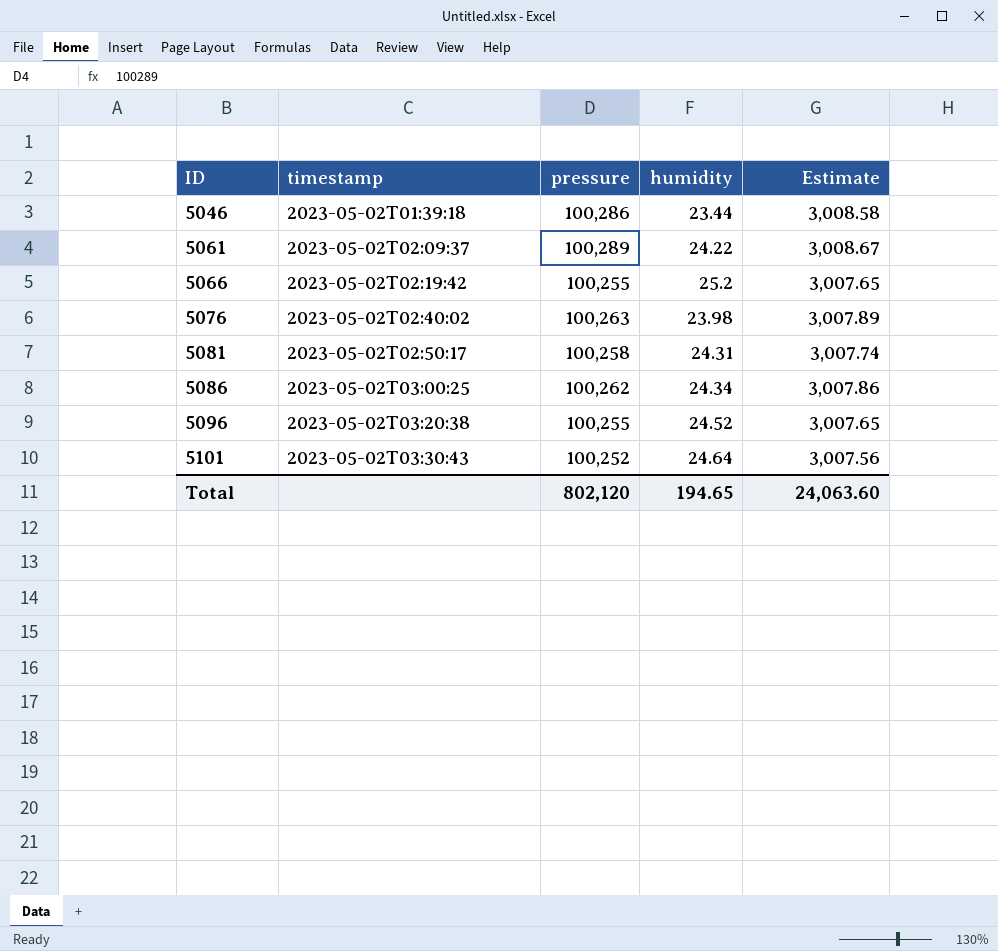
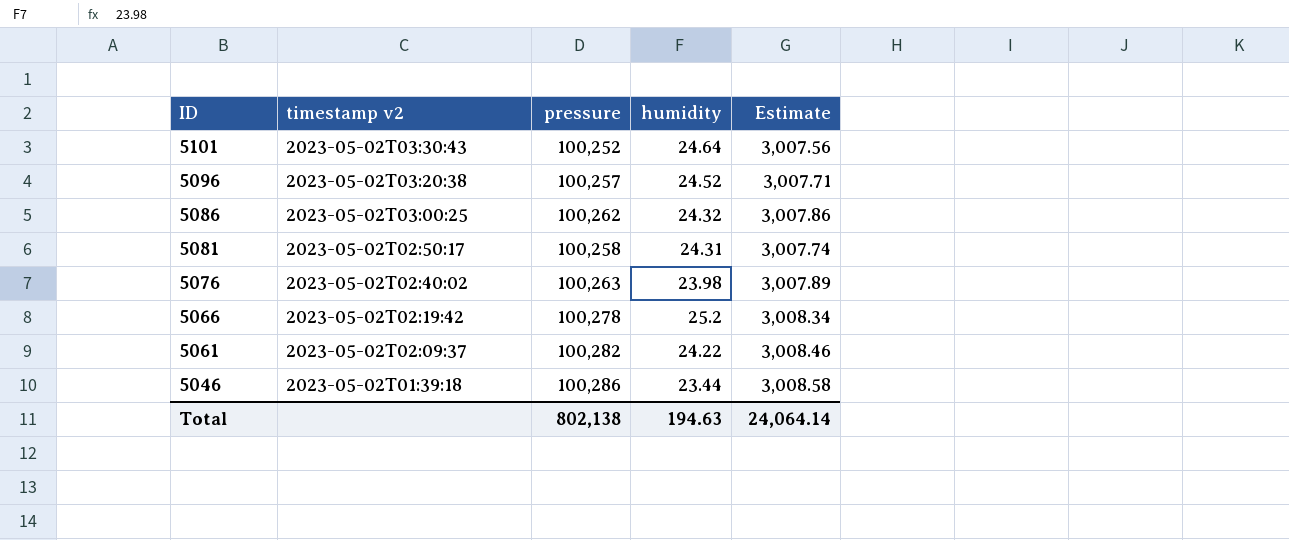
row order: ID ascending -> ID descending
column name: timestamp -> timestamp v2
5096 | pressure: 100,255 -> 100,257
5096 | Estimate: 3,007.65 -> 3,007.71
5086 | humidity: 24.34 -> 24.32
5066 | pressure: 100,255 -> 100,278
5066 | Estimate: 3,007.65 -> 3,008.34
5061 | pressure: 100,289 -> 100,282
5061 | Estimate: 3,008.67 -> 3,008.46
Total | pressure: 802,120 -> 802,138
Total | humidity: 194.65 -> 194.63
Total | Estimate: 24,063.60 -> 24,064.14

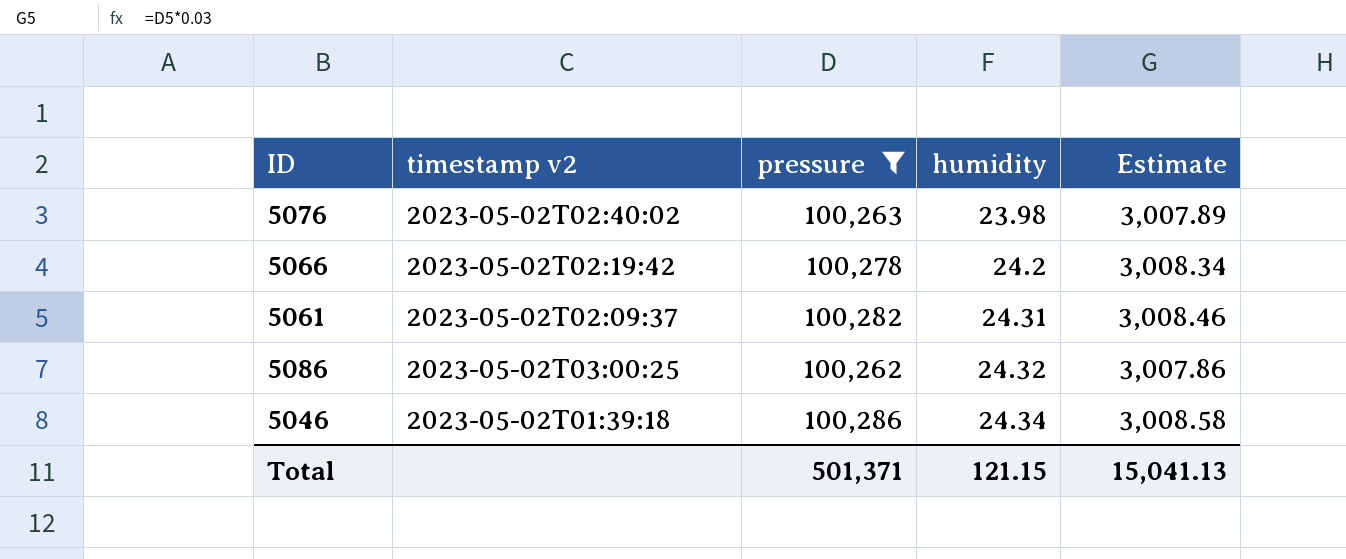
filter: none -> pressure >= 100,262
row order: ID descending -> humidity ascending
5066 | humidity: 25.2 -> 24.2
5061 | humidity: 24.22 -> 24.31
5046 | humidity: 23.44 -> 24.34
Total | pressure: 802,138 -> 501,371
Total | humidity: 194.63 -> 121.15
Total | Estimate: 24,064.14 -> 15,041.13

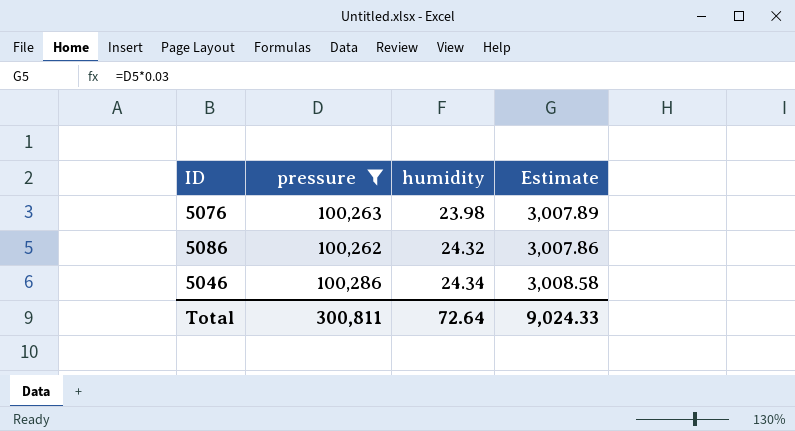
column timestamp v2 | position: 2 -> none
row 5066: 2023-05-02T02:19:42 | 100,278 | 24.2 | 3,008.34 -> none
row 5061: 2023-05-02T02:09:37 | 100,282 | 24.31 | 3,008.46 -> none
Total | pressure: 501,371 -> 300,811
Total | humidity: 121.15 -> 72.64
Total | Estimate: 15,041.13 -> 9,024.33

